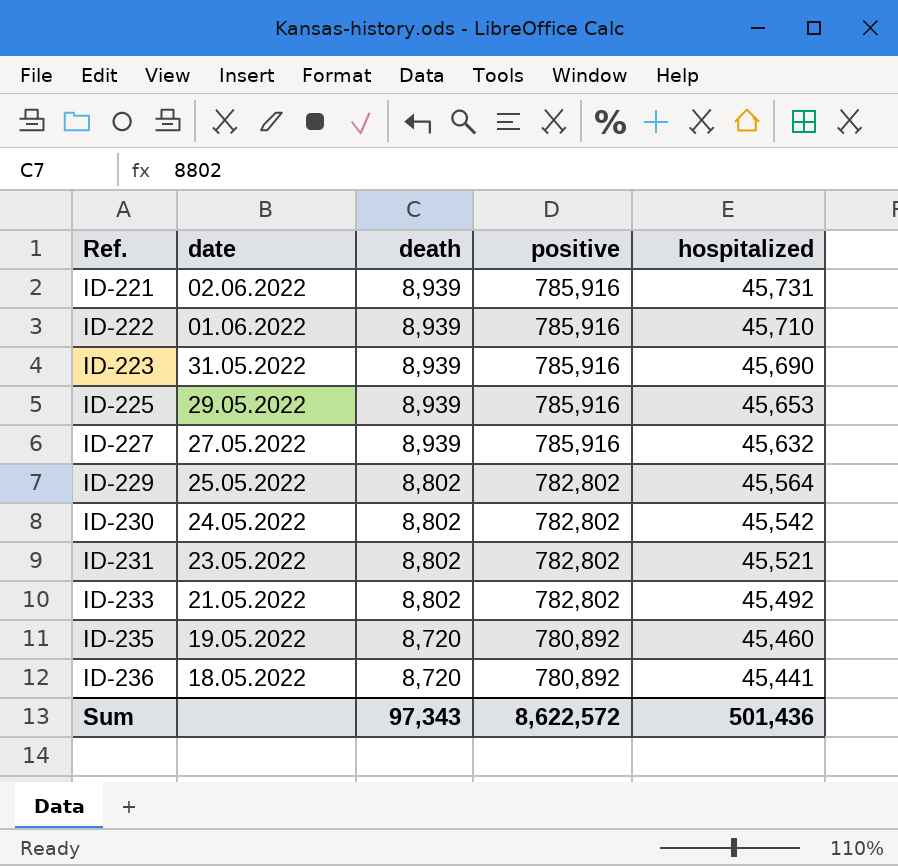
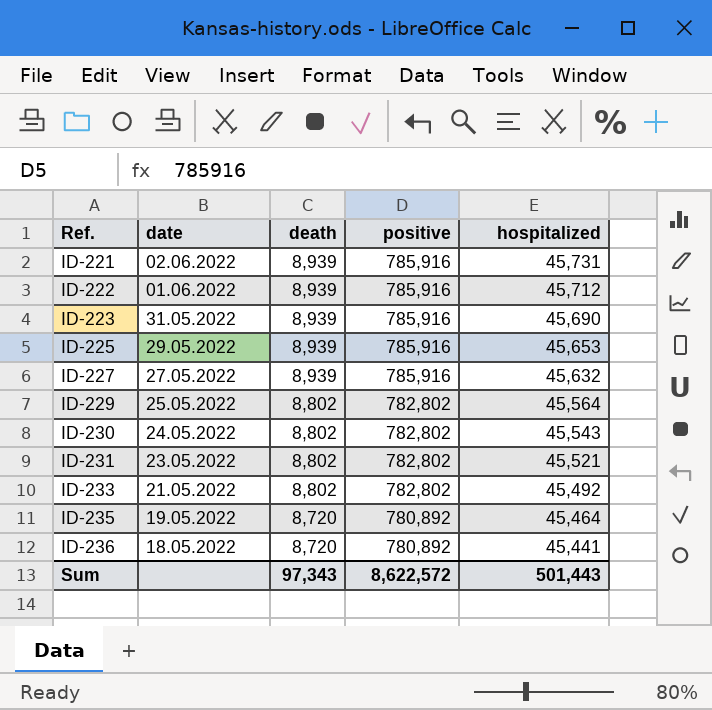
ID-222 | hospitalized: 45,710 -> 45,712
ID-230 | hospitalized: 45,542 -> 45,543
ID-235 | hospitalized: 45,460 -> 45,464
Sum | hospitalized: 501,436 -> 501,443

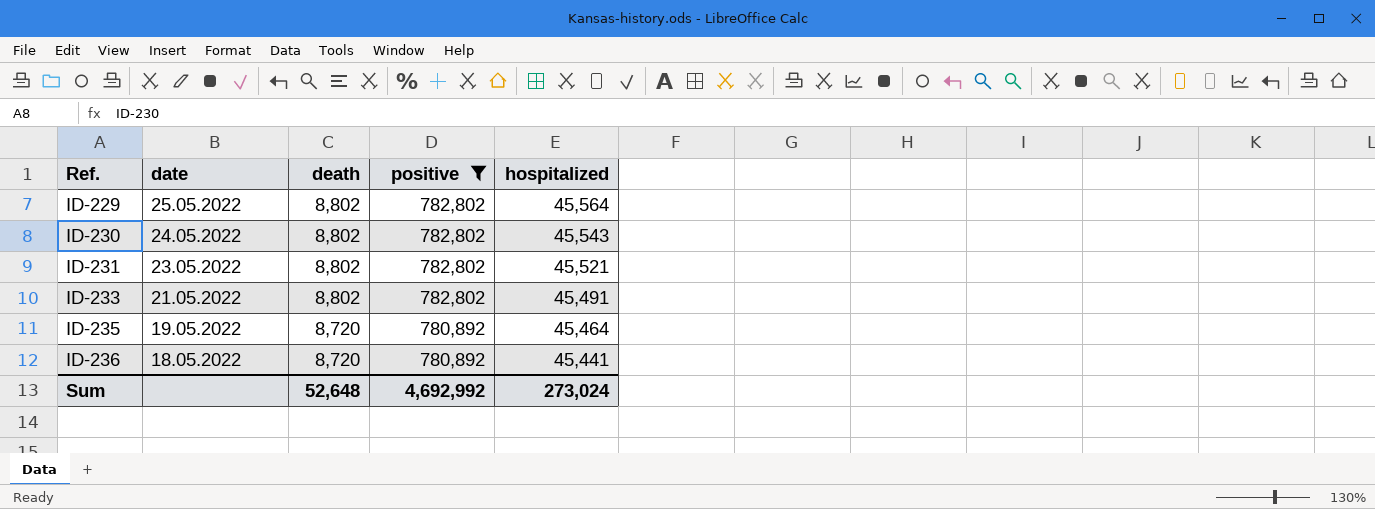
filter: none -> positive != 785,916
ID-233 | hospitalized: 45,492 -> 45,491
Sum | death: 97,343 -> 52,648
Sum | positive: 8,622,572 -> 4,692,992
Sum | hospitalized: 501,443 -> 273,024

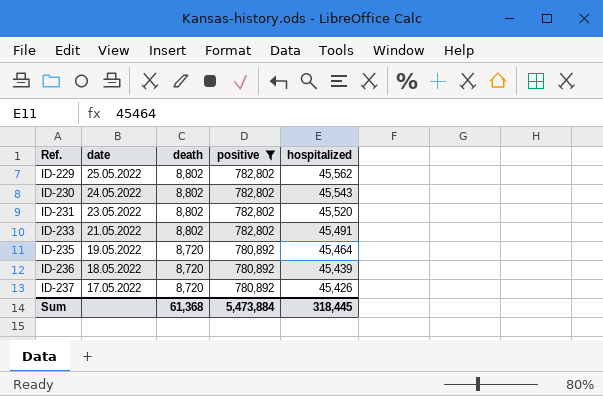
ID-229 | hospitalized: 45,564 -> 45,562
ID-231 | hospitalized: 45,521 -> 45,520
ID-236 | hospitalized: 45,441 -> 45,439
row ID-237: none -> 17.05.2022 | 8,720 | 780,892 | 45,426
Sum | death: 52,648 -> 61,368
Sum | positive: 4,692,992 -> 5,473,884
Sum | hospitalized: 273,024 -> 318,445

